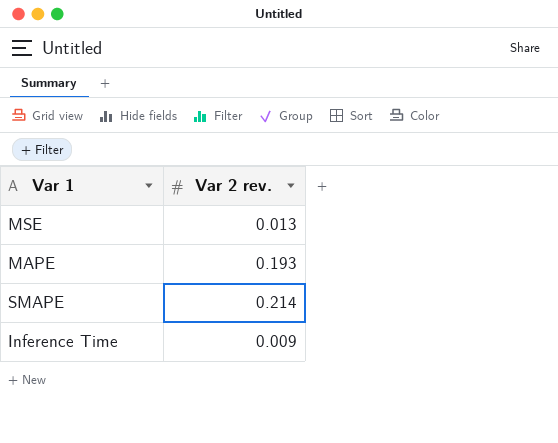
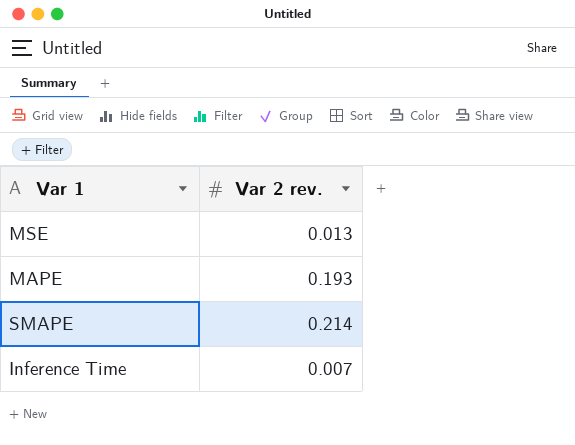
Inference Time | Var 2 rev.: 0.009 -> 0.007

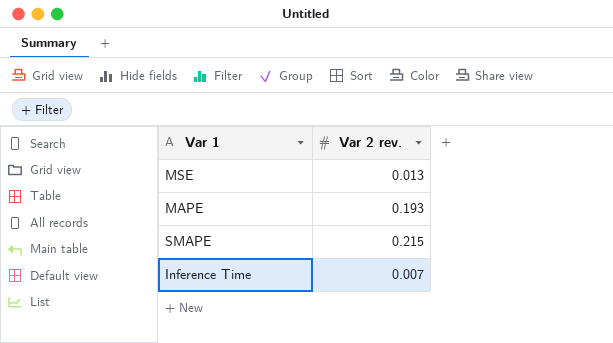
SMAPE | Var 2 rev.: 0.214 -> 0.215

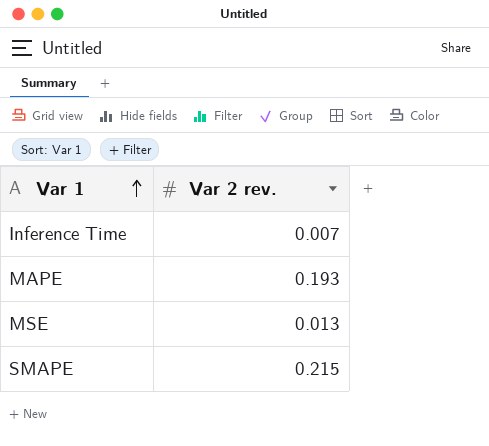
row order: none -> Var 1 ascending

